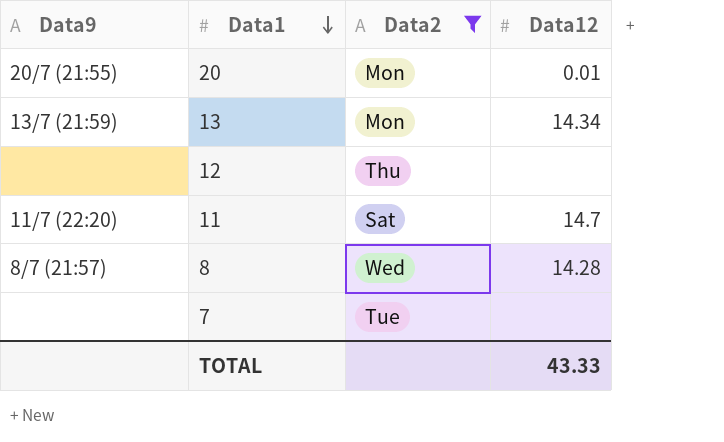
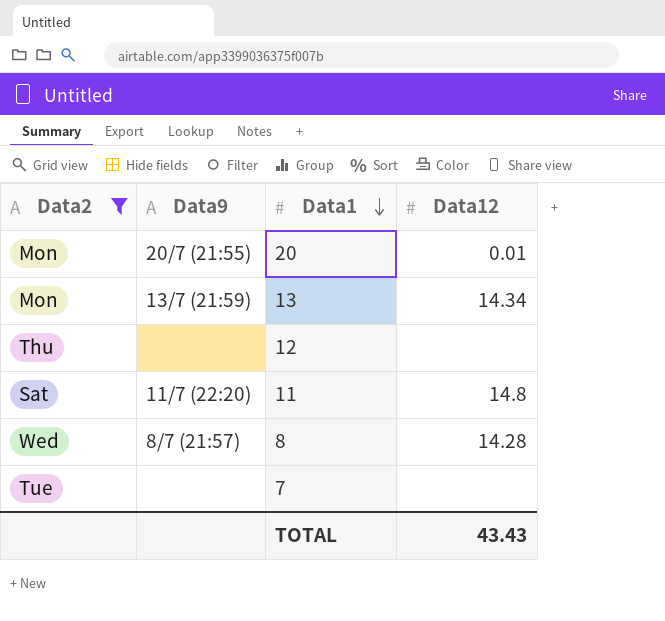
column Data2 | position: 3 -> 1
11 | Data12: 14.7 -> 14.8
TOTAL | Data12: 43.33 -> 43.43

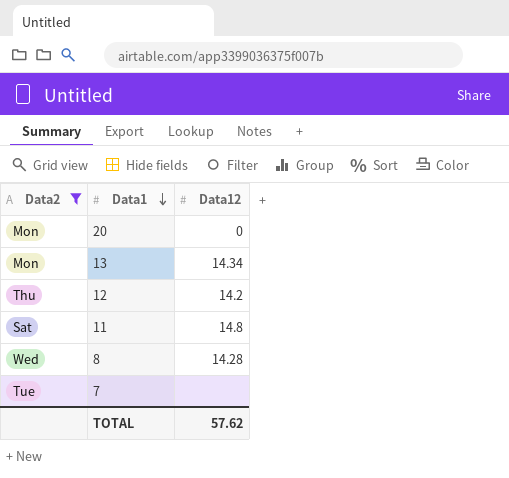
column Data9 | position: 2 -> none
20 | Data12: 0.01 -> 0
12 | Data12: none -> 14.2
TOTAL | Data12: 43.43 -> 57.62

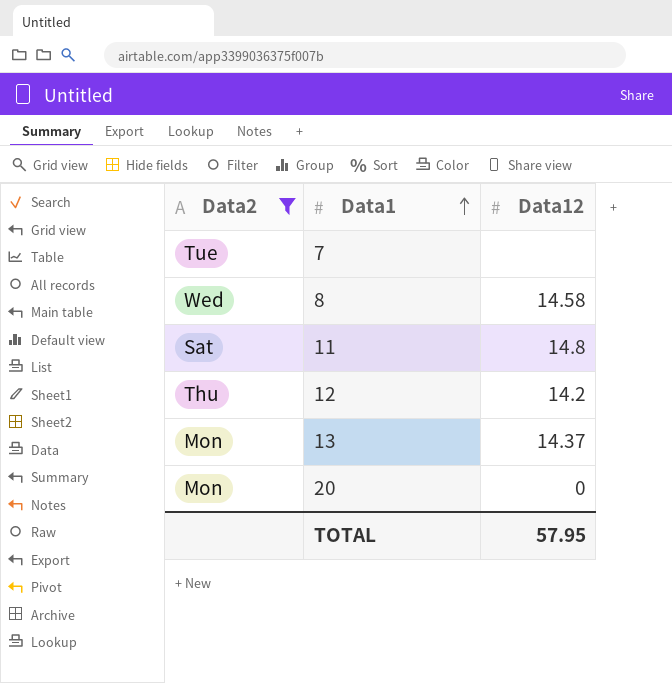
row order: Data1 descending -> Data1 ascending
8 | Data12: 14.28 -> 14.58
13 | Data12: 14.34 -> 14.37
TOTAL | Data12: 57.62 -> 57.95

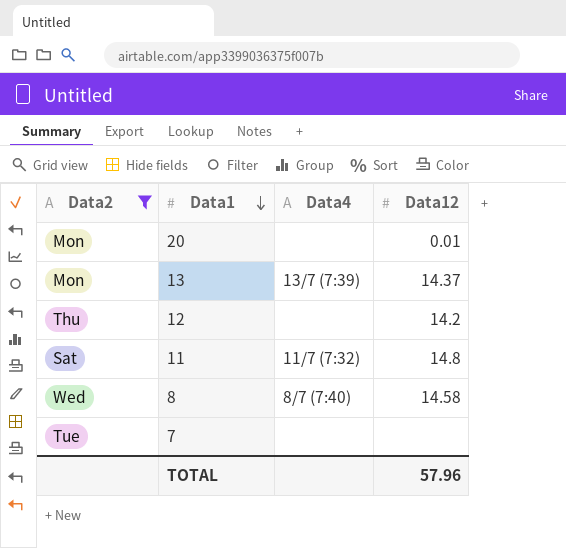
row order: Data1 ascending -> Data1 descending
column Data4 | position: none -> 3
20 | Data12: 0 -> 0.01
TOTAL | Data12: 57.95 -> 57.96

